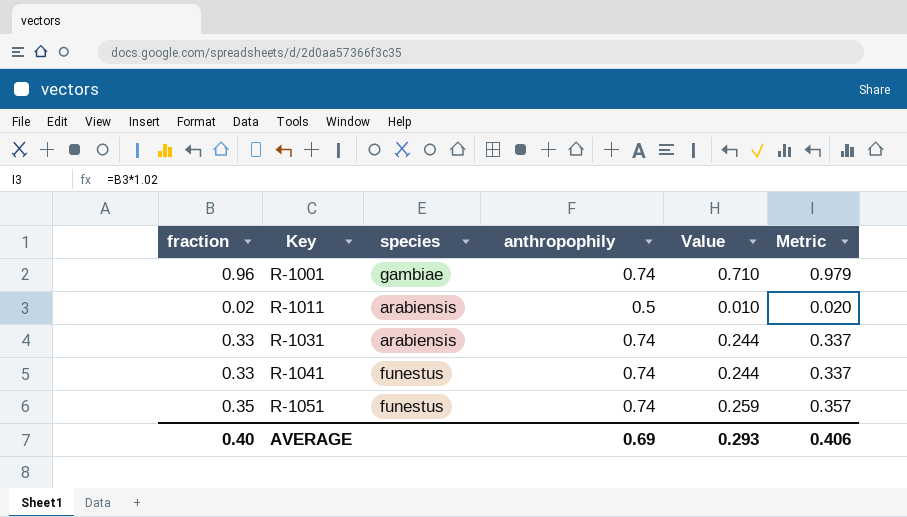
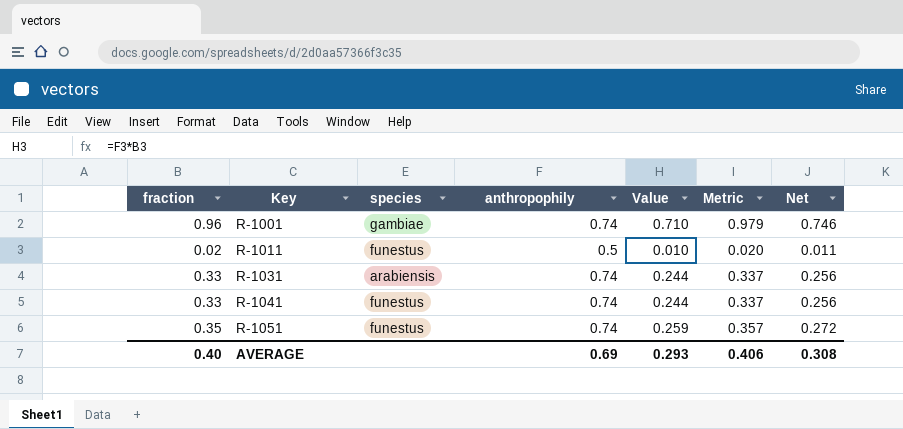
column Net | formula: none -> [Value] * 1.05
R-1011 | species: arabiensis -> funestus

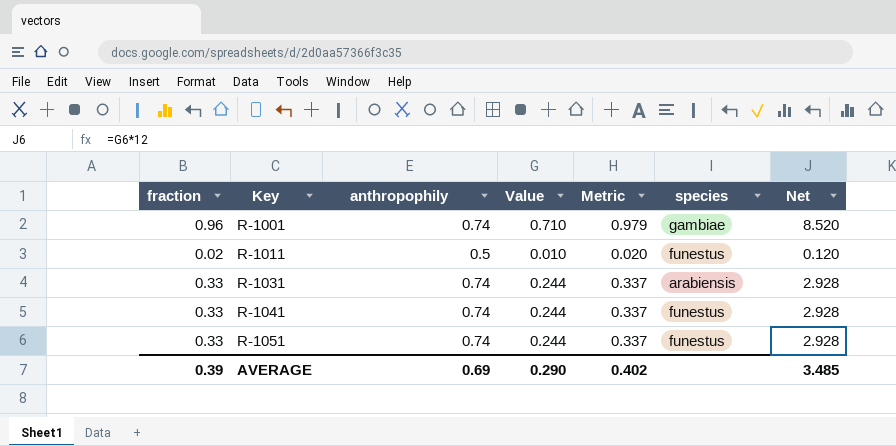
column species | position: 3 -> 6
column Net | formula: [Value] * 1.05 -> [Value] * 12
R-1051 | fraction: 0.35 -> 0.33
R-1051 | Value: 0.259 -> 0.244
R-1051 | Metric: 0.357 -> 0.337
AVERAGE | fraction: 0.40 -> 0.39
AVERAGE | Value: 0.293 -> 0.290
AVERAGE | Metric: 0.406 -> 0.402
AVERAGE | Net: 0.308 -> 3.485

